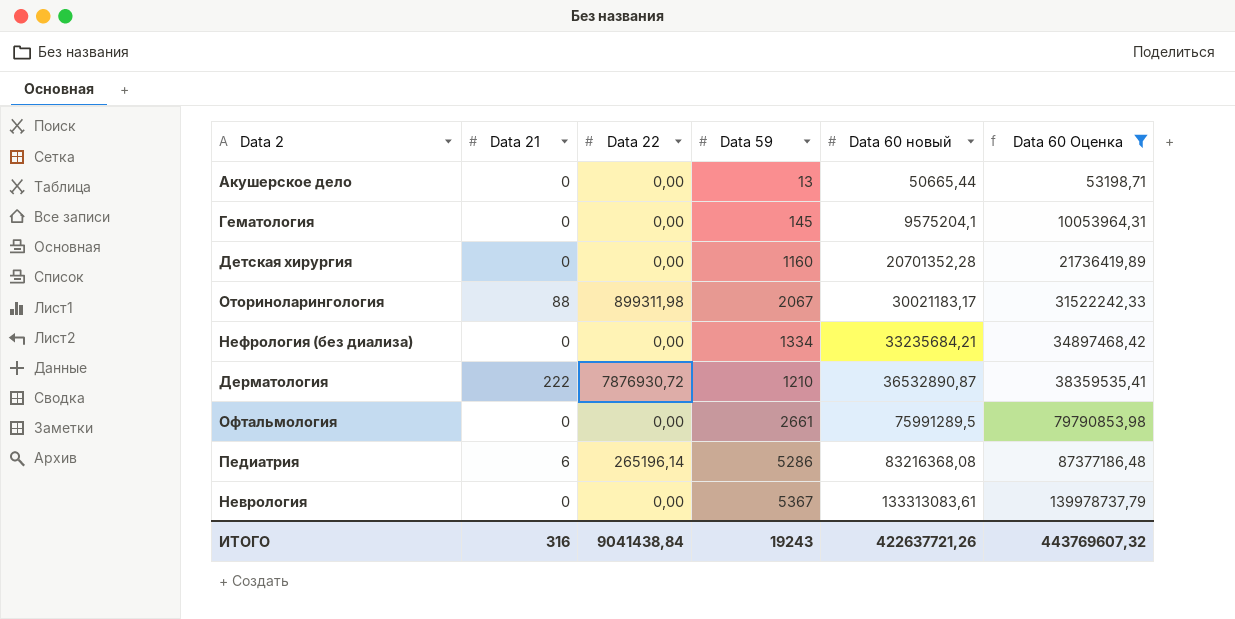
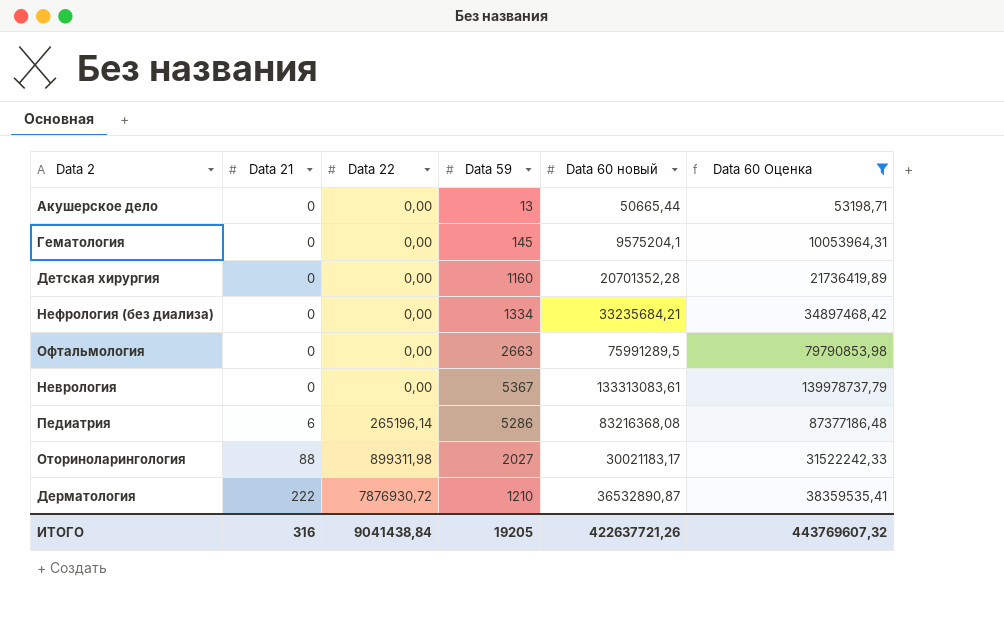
row order: Data 60 новый ascending -> Data 21 ascending
Офтальмология | Data 59: 2661 -> 2663
Оториноларингология | Data 59: 2067 -> 2027
ИТОГО | Data 59: 19243 -> 19205

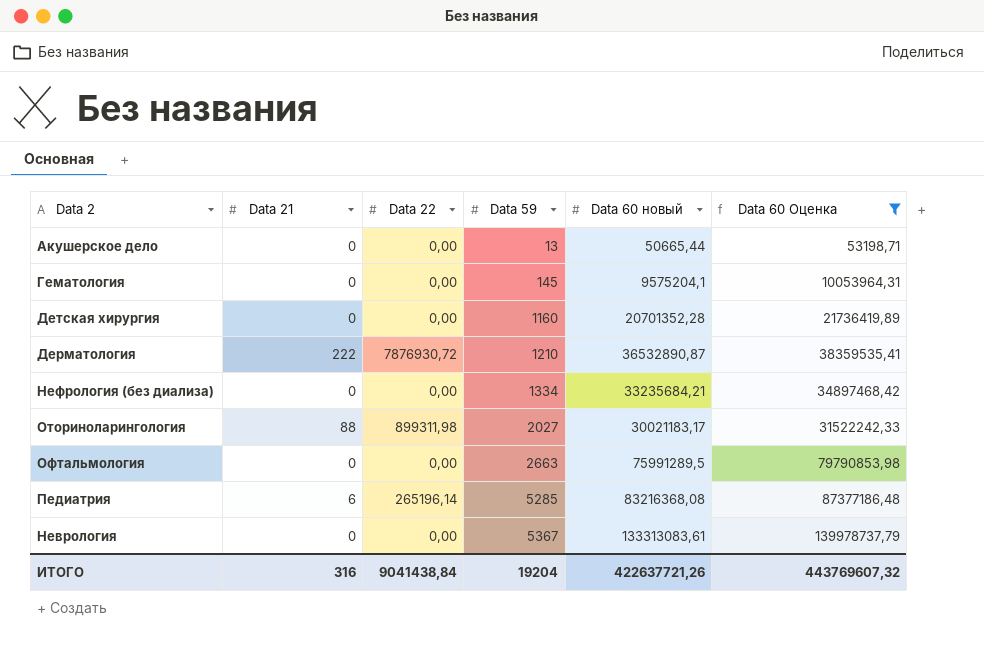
row order: Data 21 ascending -> Data 59 ascending
Педиатрия | Data 59: 5286 -> 5285
ИТОГО | Data 59: 19205 -> 19204

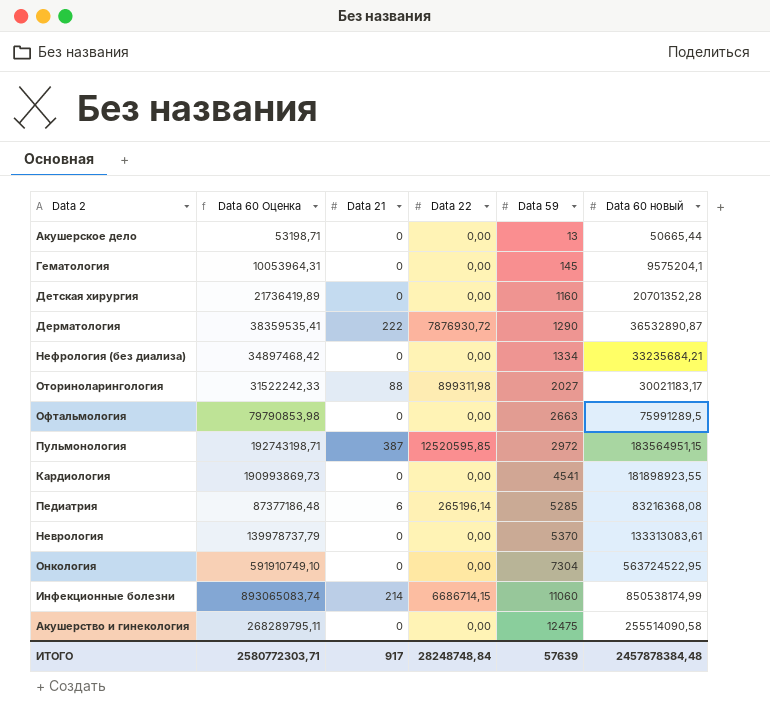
filter: Data 60 Оценка <= 139978737,79 -> none
column Data 60 Оценка | position: 6 -> 2
Дерматология | Data 59: 1210 -> 1290
Неврология | Data 59: 5367 -> 5370
ИТОГО | Data 60 Оценка: 443769607,32 -> 2580772303,71
ИТОГО | Data 21: 316 -> 917
ИТОГО | Data 22: 9041438,84 -> 28248748,84
ИТОГО | Data 59: 19204 -> 57639
ИТОГО | Data 60 новый: 422637721,26 -> 2457878384,48

